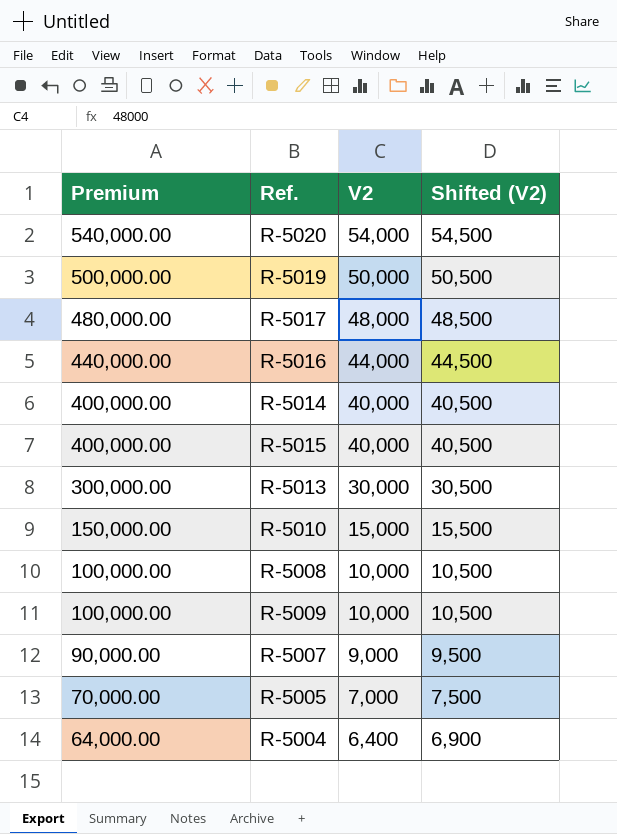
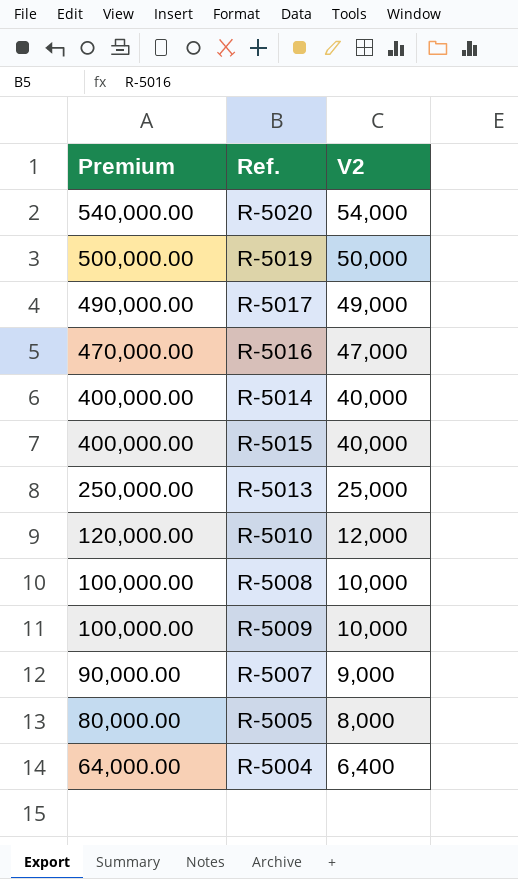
column Shifted (V2) | formula: [V2] + 500 -> none
R-5017 | Premium: 480,000.00 -> 490,000.00
R-5017 | V2: 48,000 -> 49,000
R-5016 | Premium: 440,000.00 -> 470,000.00
R-5016 | V2: 44,000 -> 47,000
R-5013 | Premium: 300,000.00 -> 250,000.00
R-5013 | V2: 30,000 -> 25,000
R-5010 | Premium: 150,000.00 -> 120,000.00
R-5010 | V2: 15,000 -> 12,000
R-5005 | Premium: 70,000.00 -> 80,000.00
R-5005 | V2: 7,000 -> 8,000

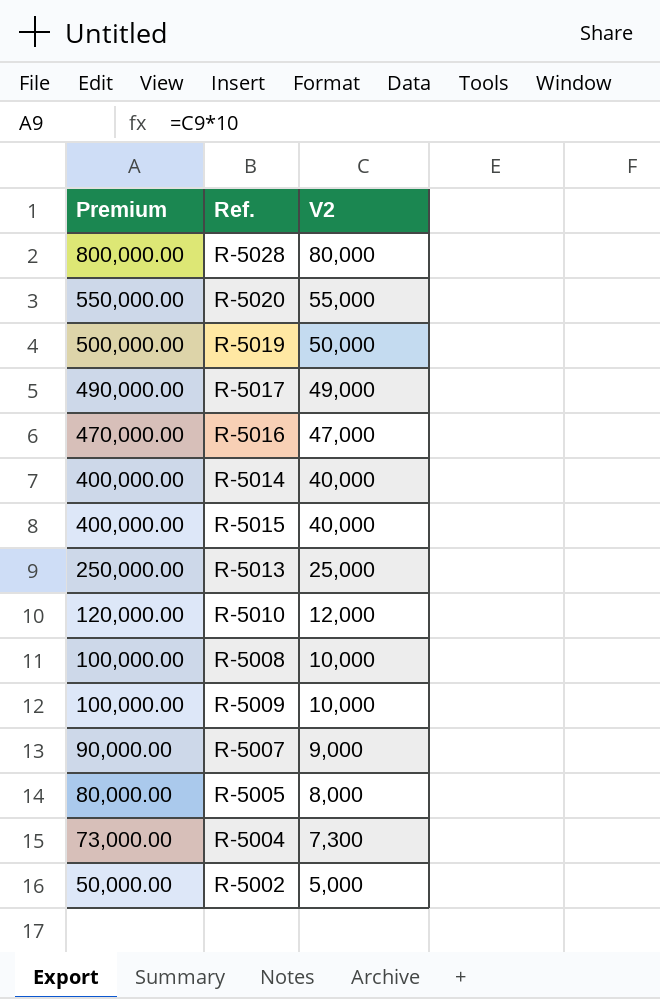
row R-5028: none -> 800,000.00 | 80,000
R-5020 | Premium: 540,000.00 -> 550,000.00
R-5020 | V2: 54,000 -> 55,000
R-5004 | Premium: 64,000.00 -> 73,000.00
R-5004 | V2: 6,400 -> 7,300
row R-5002: none -> 50,000.00 | 5,000

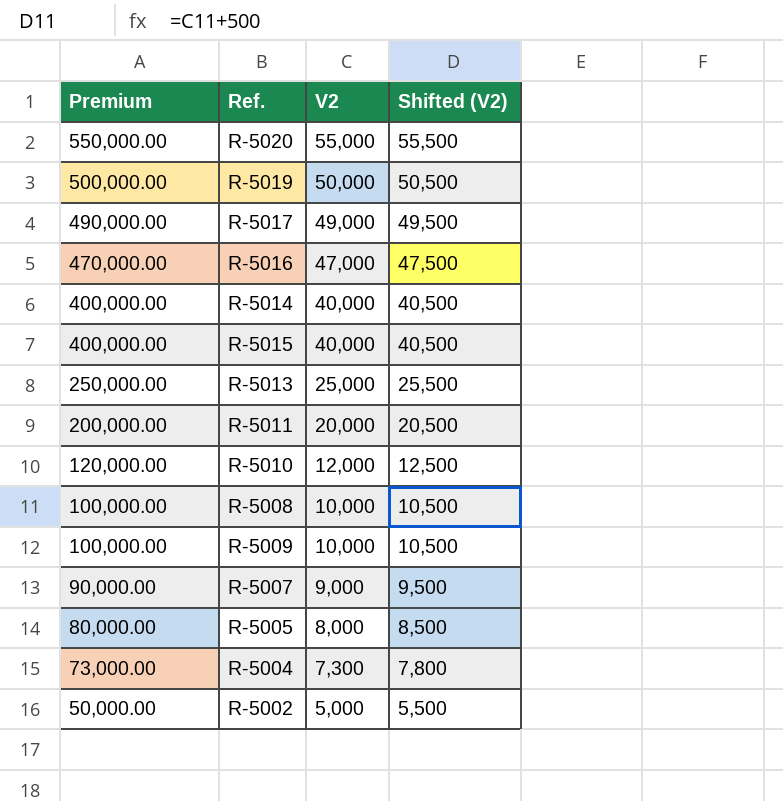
column Shifted (V2) | formula: none -> [V2] + 500
row R-5028: 800,000.00 | 80,000 -> none
row R-5011: none -> 200,000.00 | 20,000 | 20,500

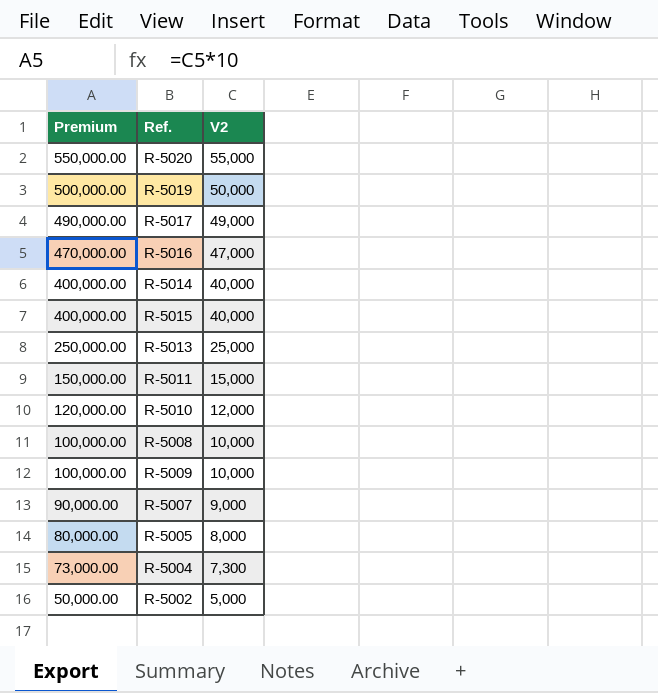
column Shifted (V2) | formula: [V2] + 500 -> none
R-5011 | Premium: 200,000.00 -> 150,000.00
R-5011 | V2: 20,000 -> 15,000

